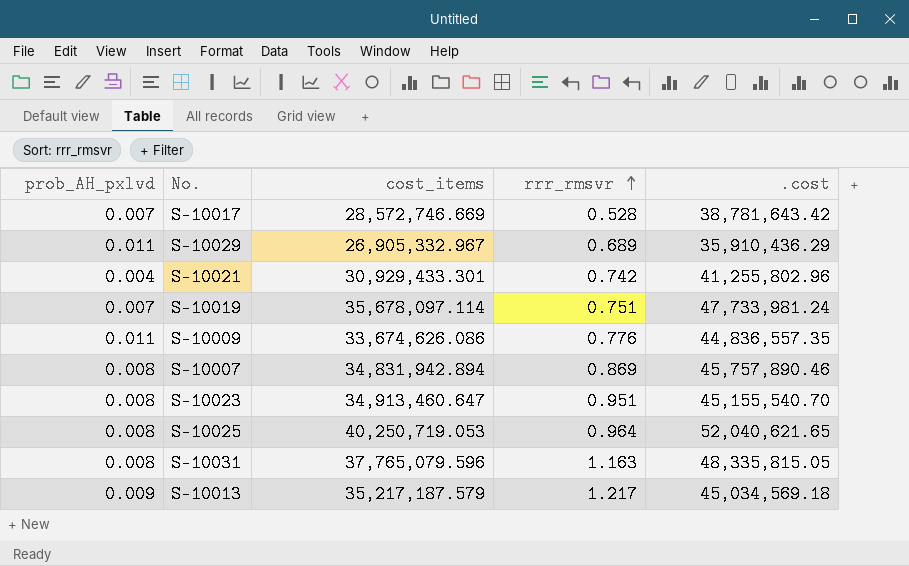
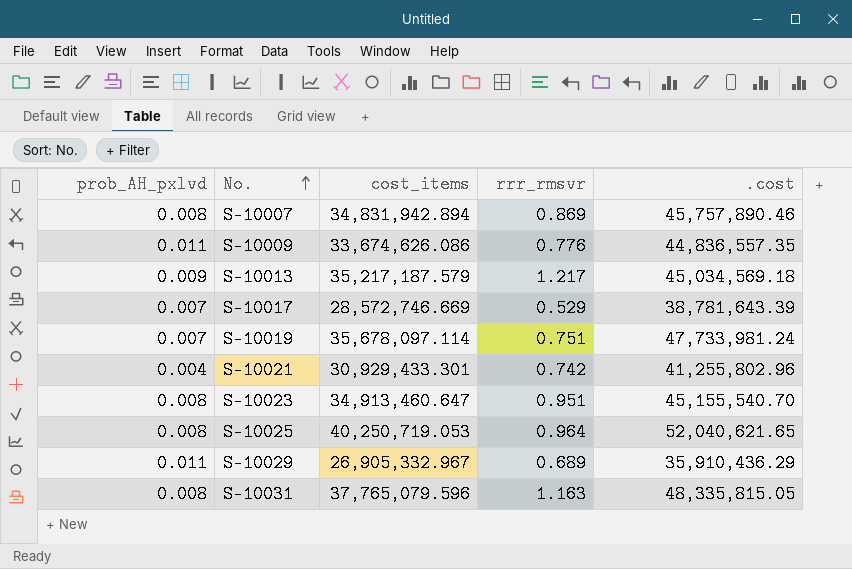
row order: rrr_rmsvr ascending -> No. ascending
S-10017 | rrr_rmsvr: 0.528 -> 0.529
S-10017 | .cost: 38,781,643.42 -> 38,781,643.39

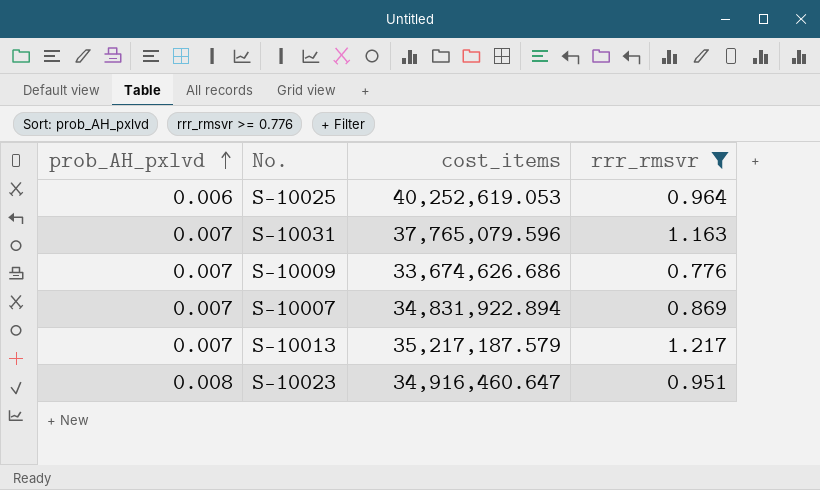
filter: none -> rrr_rmsvr >= 0.776
row order: No. ascending -> prob_AH_pxlvd ascending
column .cost | position: 5 -> none
S-10025 | prob_AH_pxlvd: 0.008 -> 0.006
S-10025 | cost_items: 40,250,719.053 -> 40,252,619.053
S-10031 | prob_AH_pxlvd: 0.008 -> 0.007
S-10009 | prob_AH_pxlvd: 0.011 -> 0.007
S-10009 | cost_items: 33,674,626.086 -> 33,674,626.686
S-10007 | prob_AH_pxlvd: 0.008 -> 0.007
S-10007 | cost_items: 34,831,942.894 -> 34,831,922.894
S-10013 | prob_AH_pxlvd: 0.009 -> 0.007
S-10023 | cost_items: 34,913,460.647 -> 34,916,460.647

